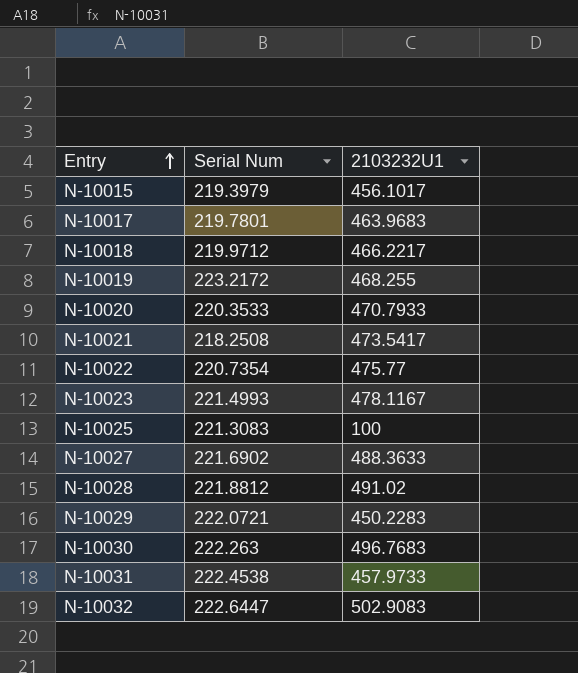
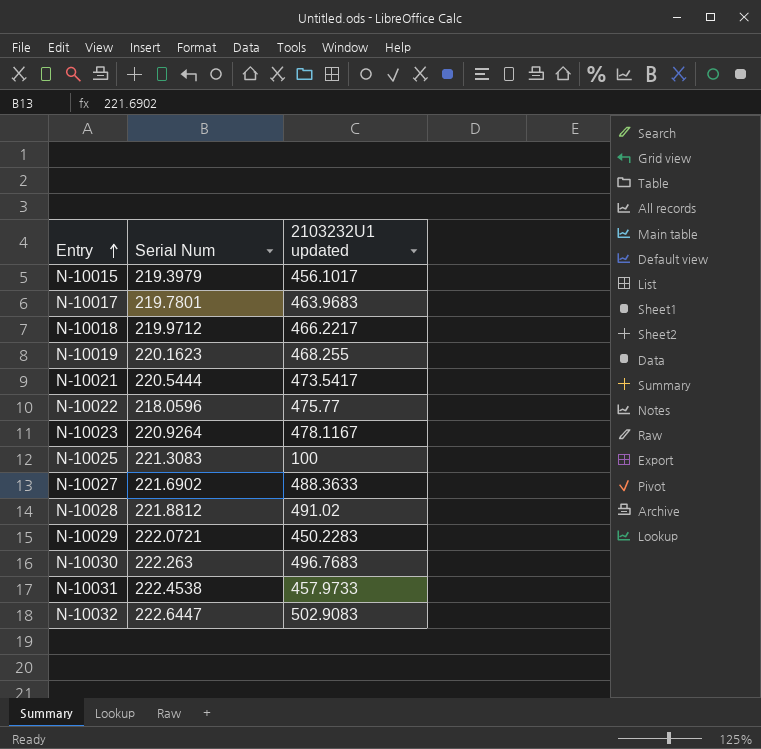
column name: 2103232U1 -> 2103232U1 updated
row N-10020: 220.3533 | 470.7933 -> none
N-10019 | Serial Num: 223.2172 -> 220.1623
N-10021 | Serial Num: 218.2508 -> 220.5444
N-10022 | Serial Num: 220.7354 -> 218.0596
N-10023 | Serial Num: 221.4993 -> 220.9264

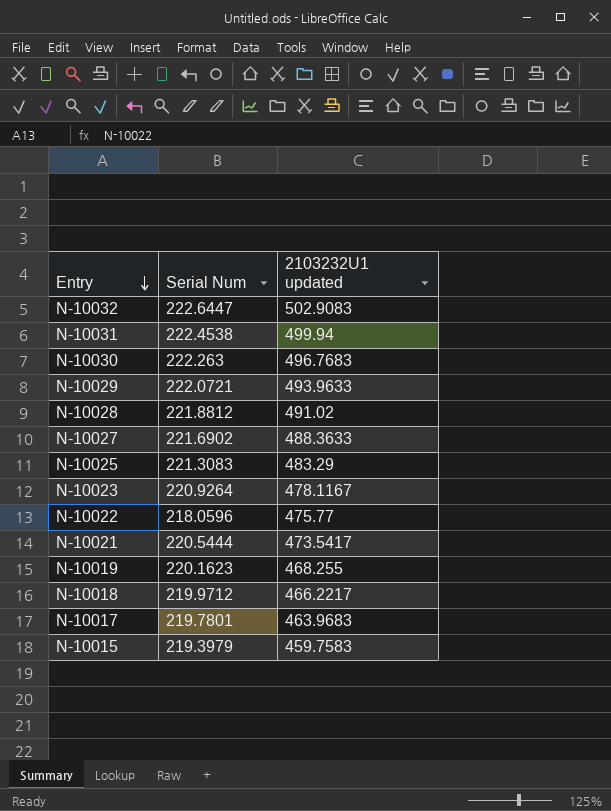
row order: Entry ascending -> Entry descending
N-10031 | 2103232U1 updated: 457.9733 -> 499.94
N-10029 | 2103232U1 updated: 450.2283 -> 493.9633
N-10025 | 2103232U1 updated: 100 -> 483.29
N-10015 | 2103232U1 updated: 456.1017 -> 459.7583

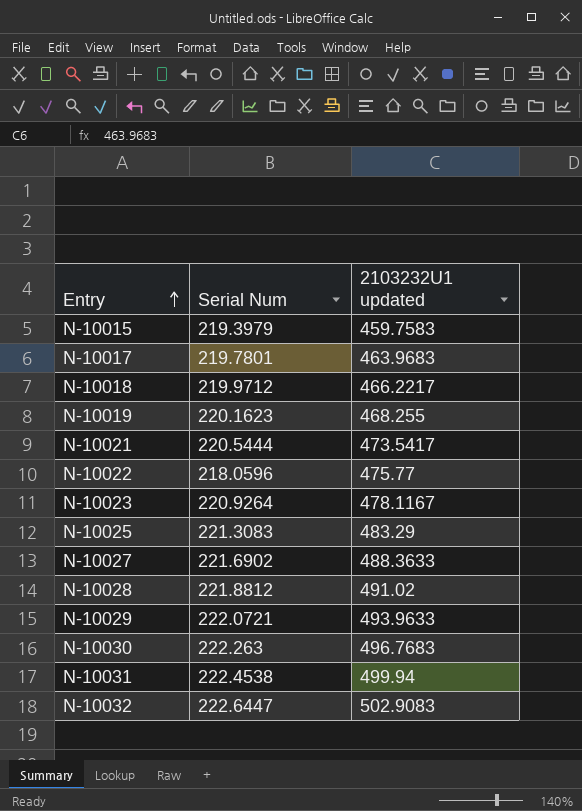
row order: Entry descending -> Entry ascending

